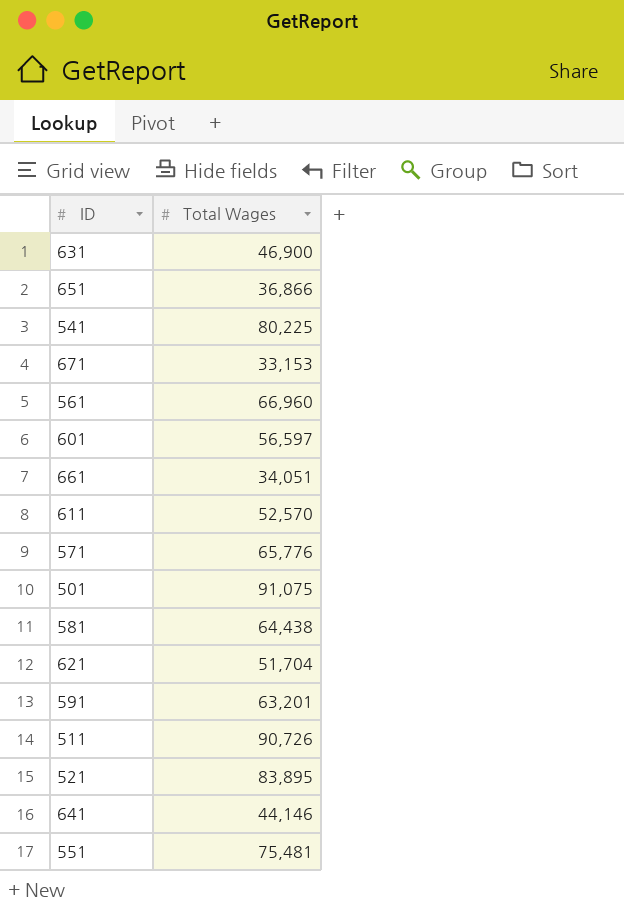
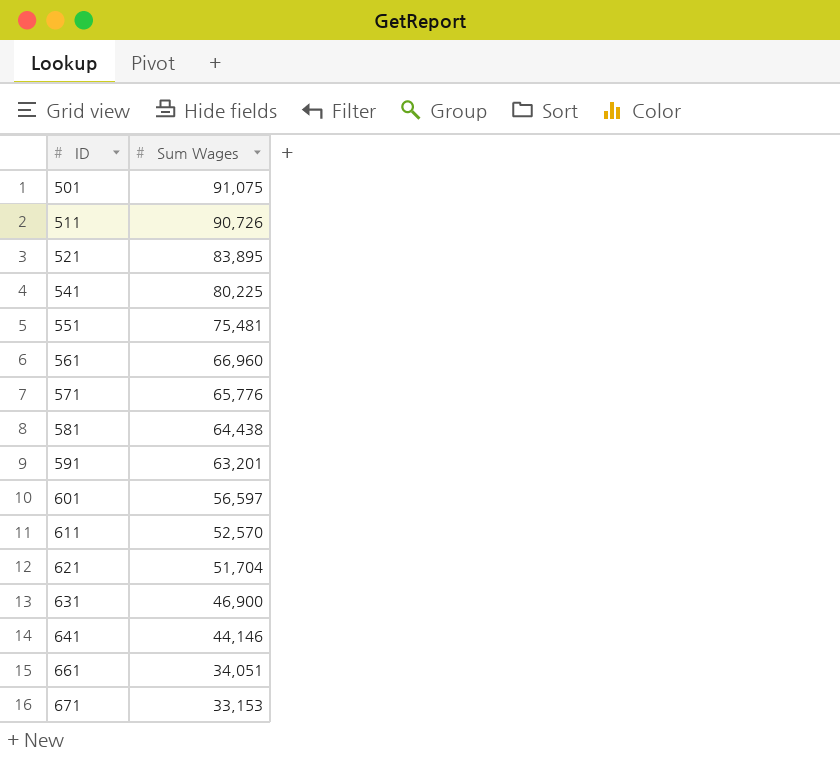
row order: none -> ID ascending
column name: Total Wages -> Sum Wages
row 651: 36,866 -> none

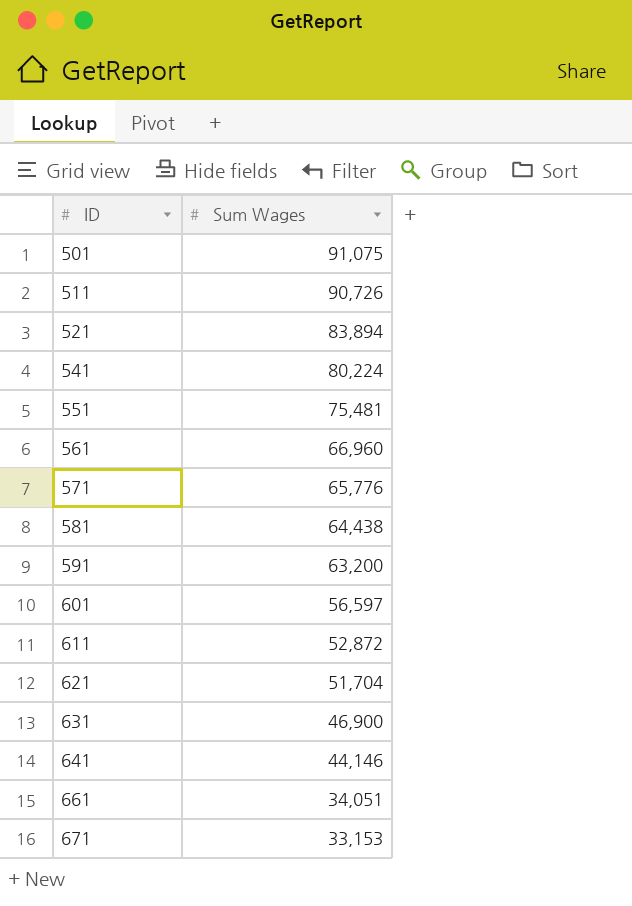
521 | Sum Wages: 83,895 -> 83,894
541 | Sum Wages: 80,225 -> 80,224
591 | Sum Wages: 63,201 -> 63,200
611 | Sum Wages: 52,570 -> 52,872

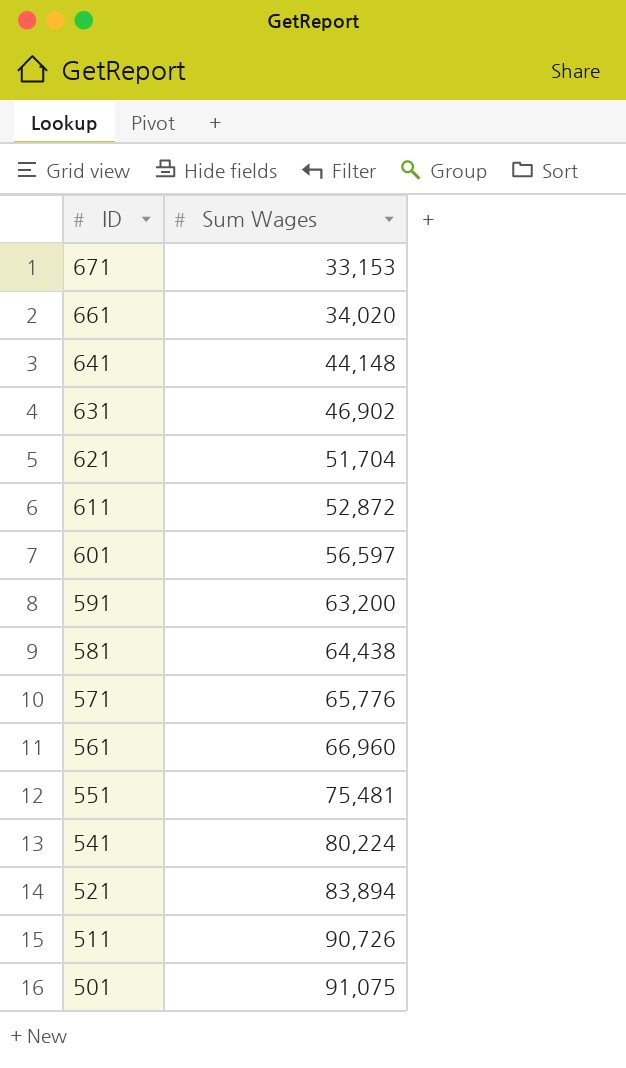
row order: ID ascending -> ID descending
661 | Sum Wages: 34,051 -> 34,020
641 | Sum Wages: 44,146 -> 44,148
631 | Sum Wages: 46,900 -> 46,902

